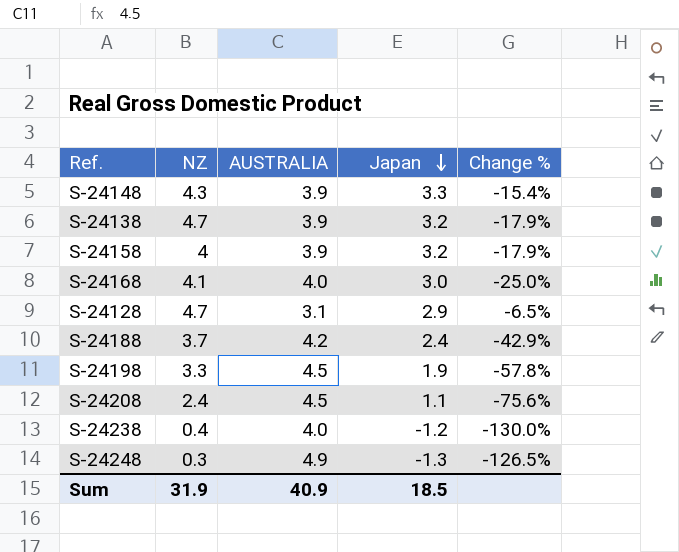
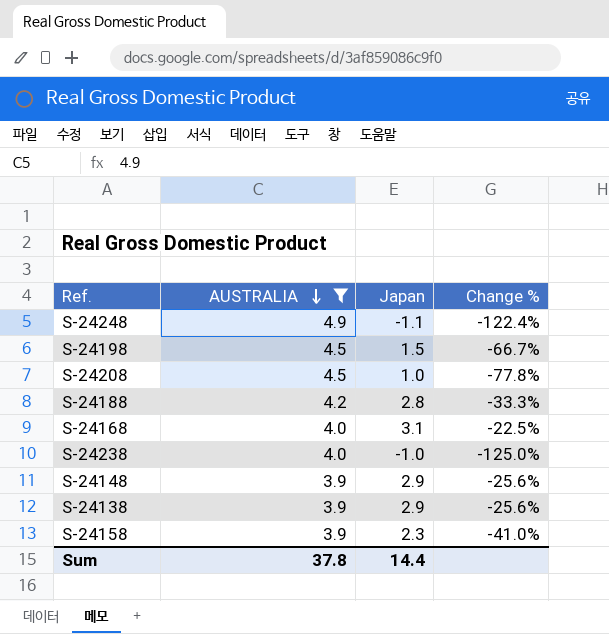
filter: none -> AUSTRALIA != 3.1
row order: Japan descending -> AUSTRALIA descending
column NZ | position: 2 -> none
S-24248 | Japan: -1.3 -> -1.1
S-24248 | Change %: -126.5% -> -122.4%
S-24198 | Japan: 1.9 -> 1.5
S-24198 | Change %: -57.8% -> -66.7%
S-24208 | Japan: 1.1 -> 1.0
S-24208 | Change %: -75.6% -> -77.8%
S-24188 | Japan: 2.4 -> 2.8
S-24188 | Change %: -42.9% -> -33.3%
S-24168 | Japan: 3.0 -> 3.1
S-24168 | Change %: -25.0% -> -22.5%
S-24238 | Japan: -1.2 -> -1.0
S-24238 | Change %: -130.0% -> -125.0%
S-24148 | Japan: 3.3 -> 2.9
S-24148 | Change %: -15.4% -> -25.6%
S-24138 | Japan: 3.2 -> 2.9
S-24138 | Change %: -17.9% -> -25.6%
S-24158 | Japan: 3.2 -> 2.3
S-24158 | Change %: -17.9% -> -41.0%
Sum | AUSTRALIA: 40.9 -> 37.8
Sum | Japan: 18.5 -> 14.4

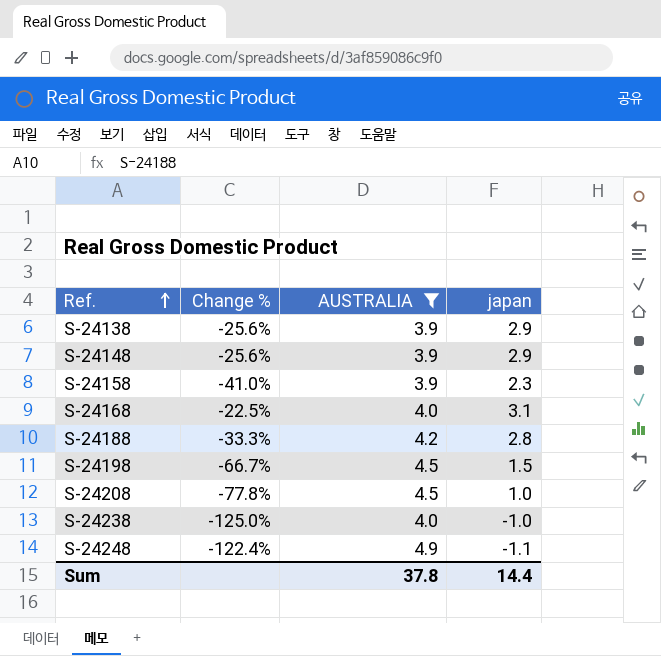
row order: AUSTRALIA descending -> Ref. ascending
column Change % | position: 4 -> 2
column name: Japan -> japan

